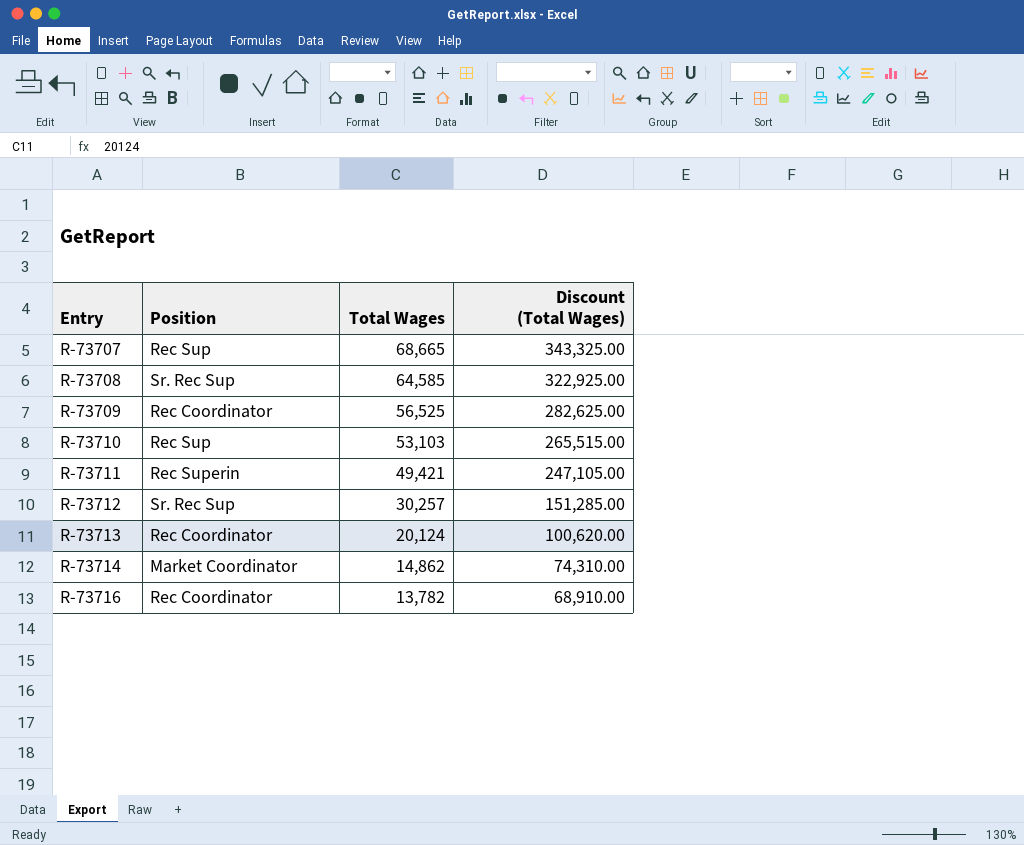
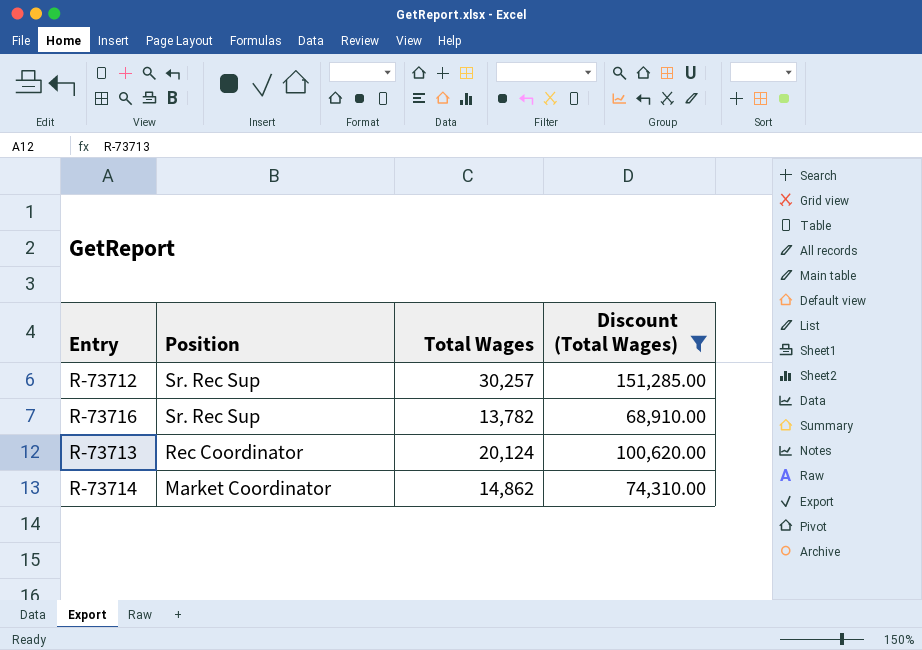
filter: none -> Discount (Total Wages) <= 151,285.00
row order: Entry ascending -> Position descending
R-73716 | Position: Rec Coordinator -> Sr. Rec Sup

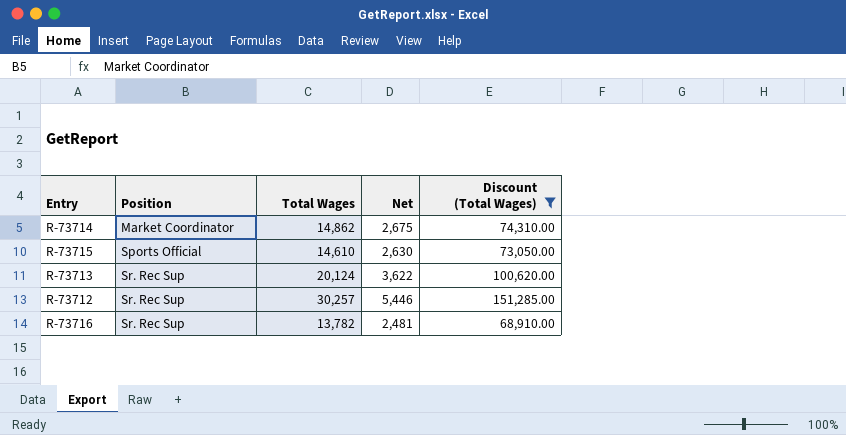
row order: Position descending -> Position ascending
column Net | formula: none -> [Total Wages] * 0.18
row R-73715: none -> Sports Official | 14,610 | 2,630 | 73,050.00
R-73713 | Position: Rec Coordinator -> Sr. Rec Sup

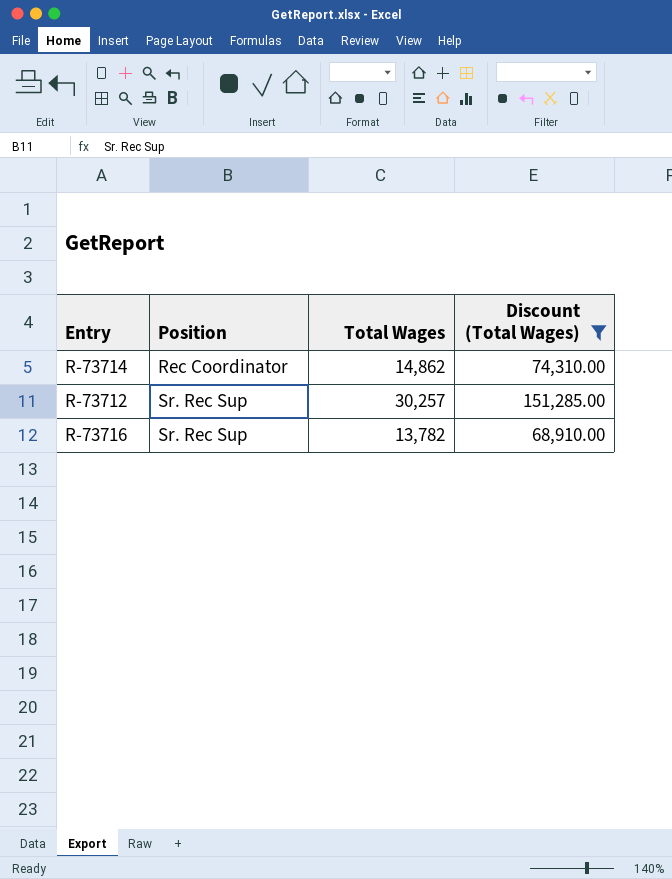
column Net | formula: [Total Wages] * 0.18 -> none
row R-73715: Sports Official | 14,610 | 2,630 | 73,050.00 -> none
row R-73713: Sr. Rec Sup | 20,124 | 3,622 | 100,620.00 -> none
R-73714 | Position: Market Coordinator -> Rec Coordinator

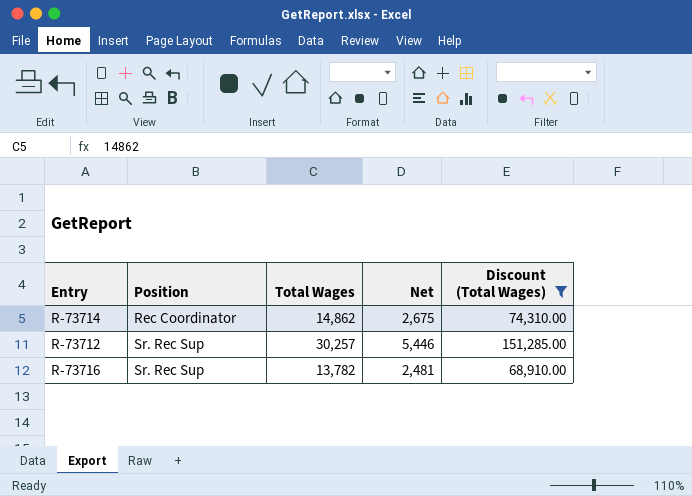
column Net | formula: none -> [Total Wages] * 0.18

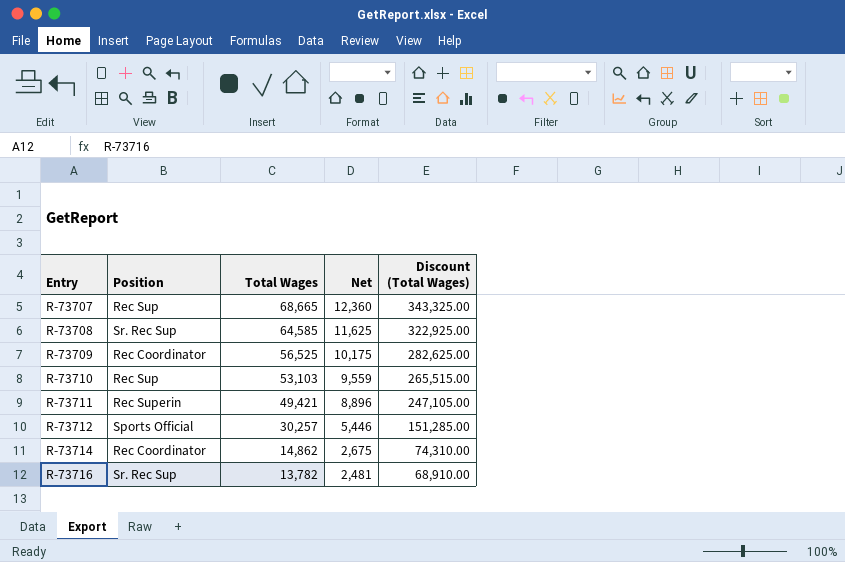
filter: Discount (Total Wages) <= 151,285.00 -> none
row order: Position ascending -> Entry ascending
R-73712 | Position: Sr. Rec Sup -> Sports Official

